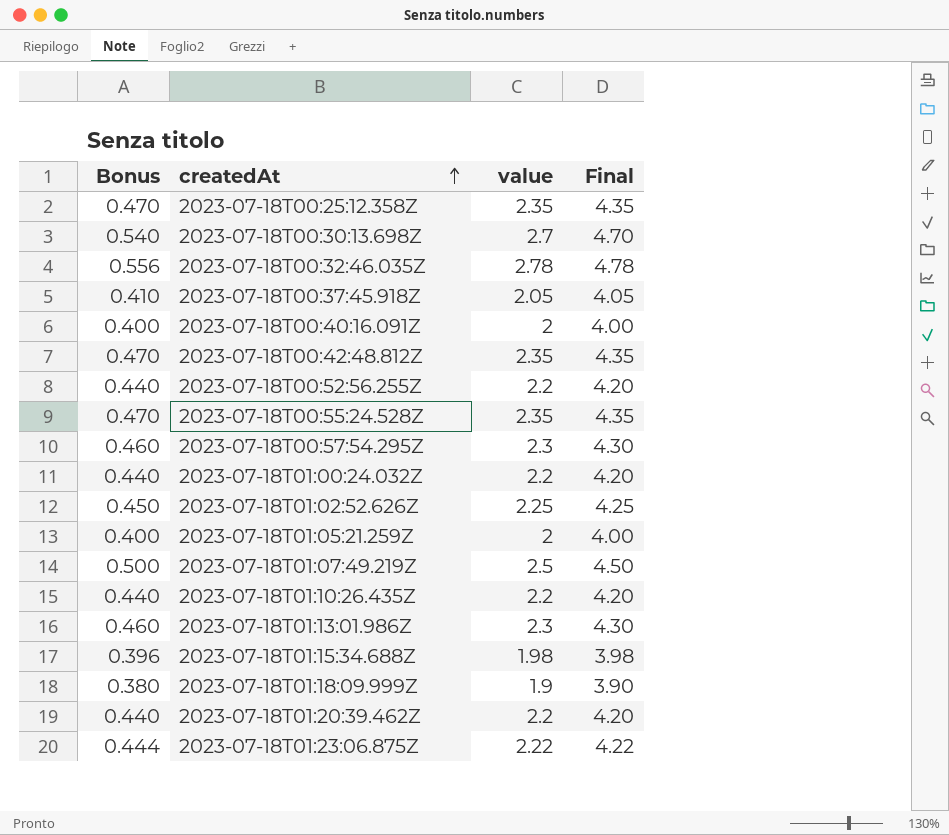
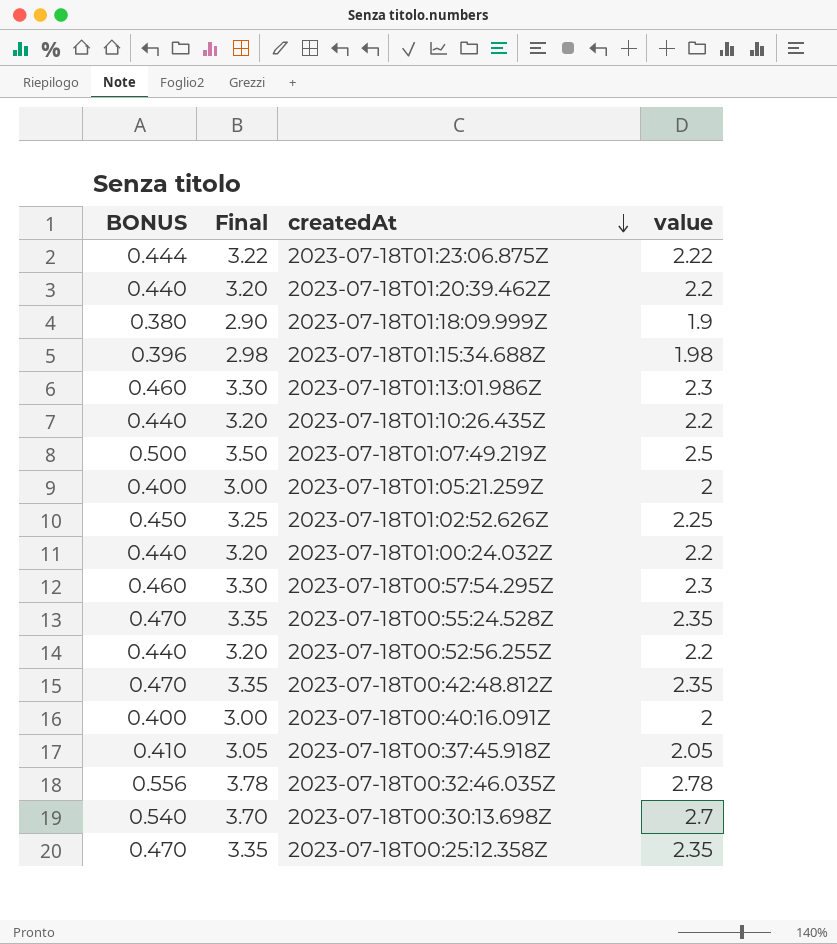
row order: createdAt ascending -> createdAt descending
column name: Bonus -> BONUS
column Final | formula: [value] + 2 -> [value] + 1
column Final | position: 4 -> 2

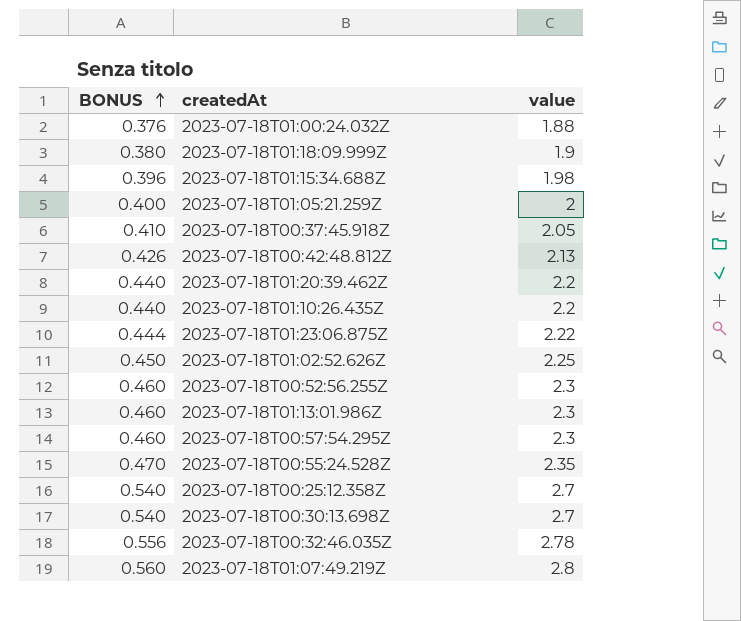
row order: createdAt descending -> BONUS ascending
column Final | formula: [value] + 1 -> none
row 2023-07-18T00:40:16.091Z: 0.400 | 3.00 | 2 -> none
2023-07-18T01:00:24.032Z | BONUS: 0.440 -> 0.376
2023-07-18T01:00:24.032Z | value: 2.2 -> 1.88
2023-07-18T00:42:48.812Z | BONUS: 0.470 -> 0.426
2023-07-18T00:42:48.812Z | value: 2.35 -> 2.13
2023-07-18T00:52:56.255Z | BONUS: 0.440 -> 0.460
2023-07-18T00:52:56.255Z | value: 2.2 -> 2.3
2023-07-18T00:25:12.358Z | BONUS: 0.470 -> 0.540
2023-07-18T00:25:12.358Z | value: 2.35 -> 2.7
2023-07-18T01:07:49.219Z | BONUS: 0.500 -> 0.560
2023-07-18T01:07:49.219Z | value: 2.5 -> 2.8

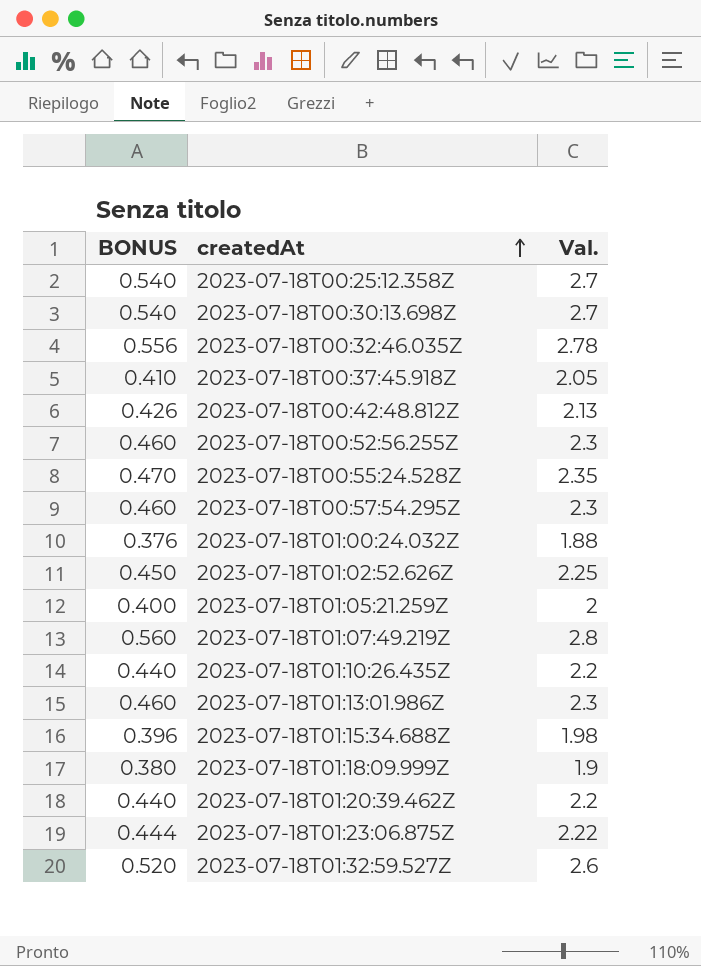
row order: BONUS ascending -> createdAt ascending
column name: value -> Val.
row 2023-07-18T01:32:59.527Z: none -> 0.520 | 2.6

